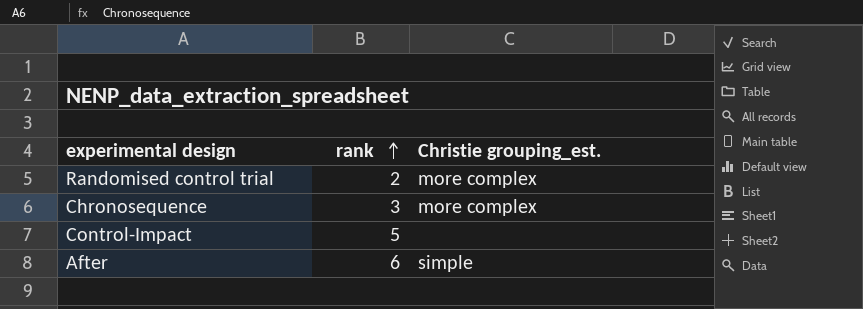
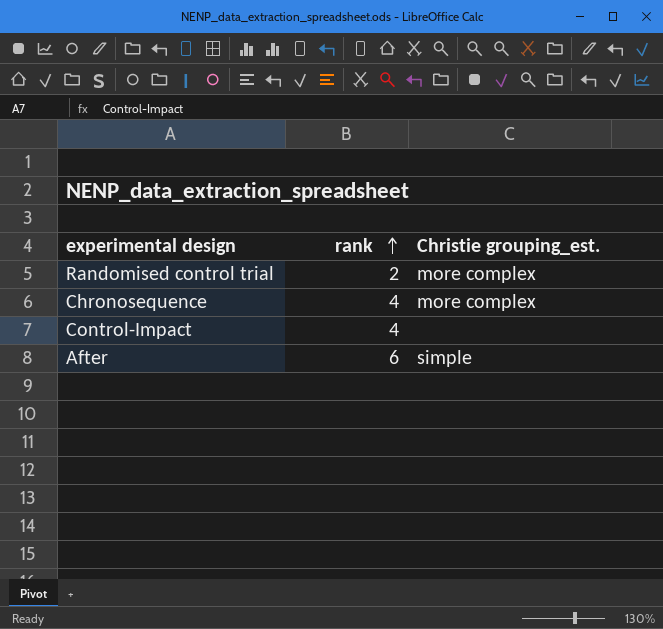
Chronosequence | rank: 3 -> 4
Control-Impact | rank: 5 -> 4

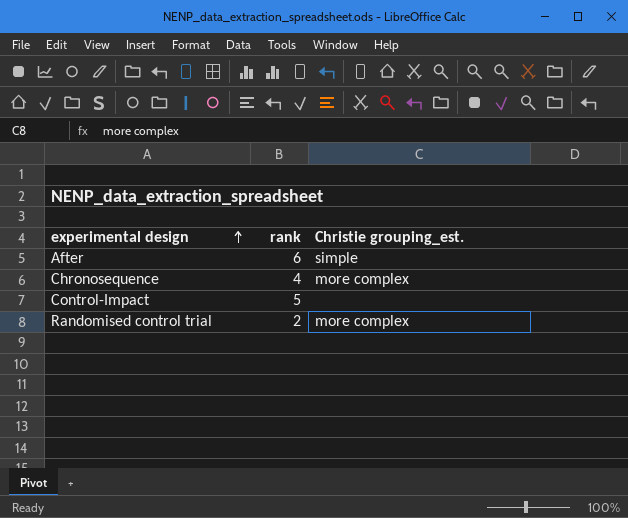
row order: rank ascending -> experimental design ascending
Control-Impact | rank: 4 -> 5

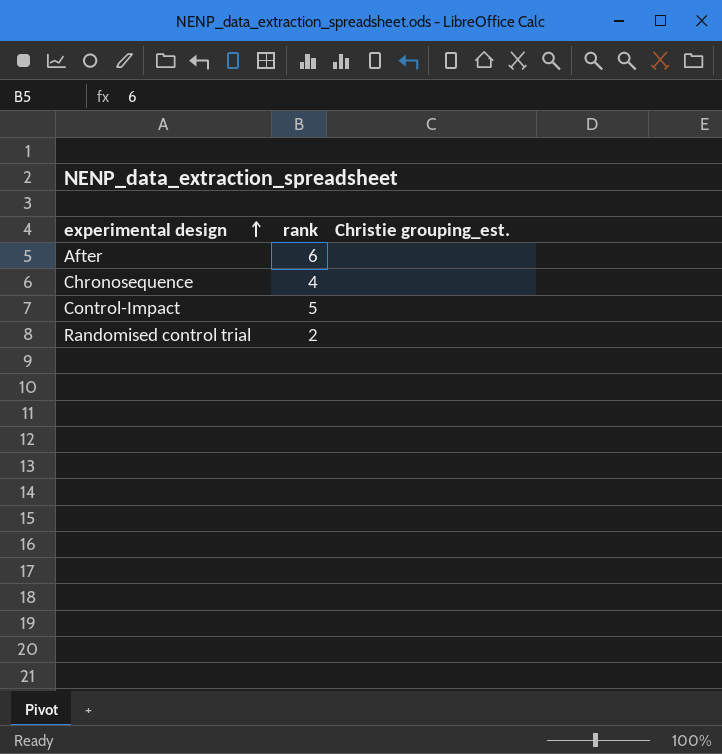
After | Christie grouping_est.: simple -> none
Chronosequence | Christie grouping_est.: more complex -> none
Randomised control trial | Christie grouping_est.: more complex -> none

